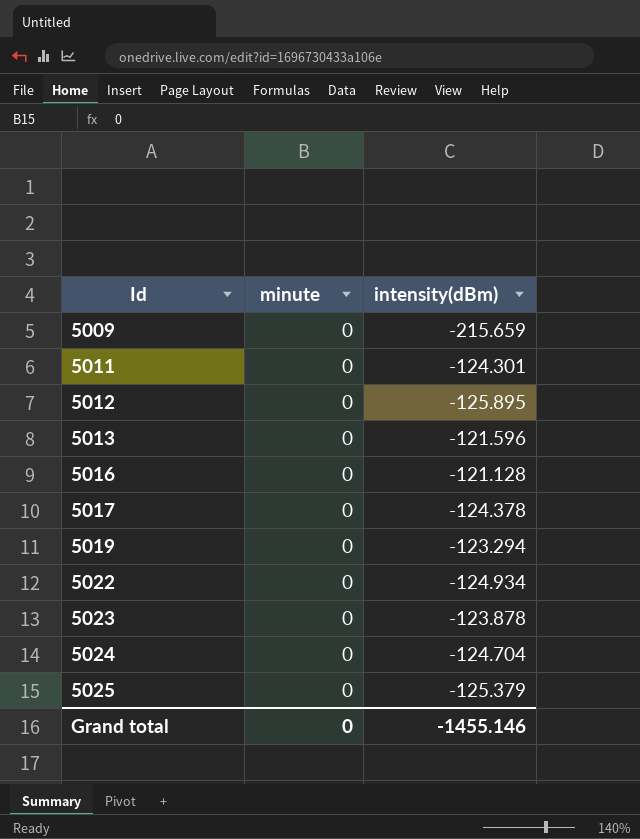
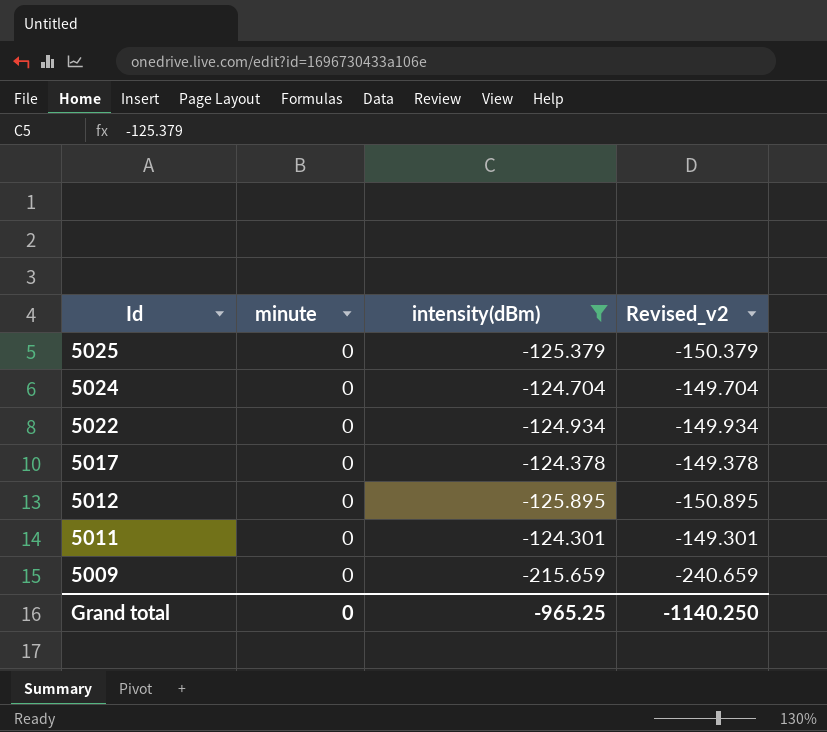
filter: none -> intensity(dBm) <= -124.301
row order: Id ascending -> Id descending
column Revised_v2 | formula: none -> [intensity(dBm)] - 25
Grand total | intensity(dBm): -1455.146 -> -965.25

